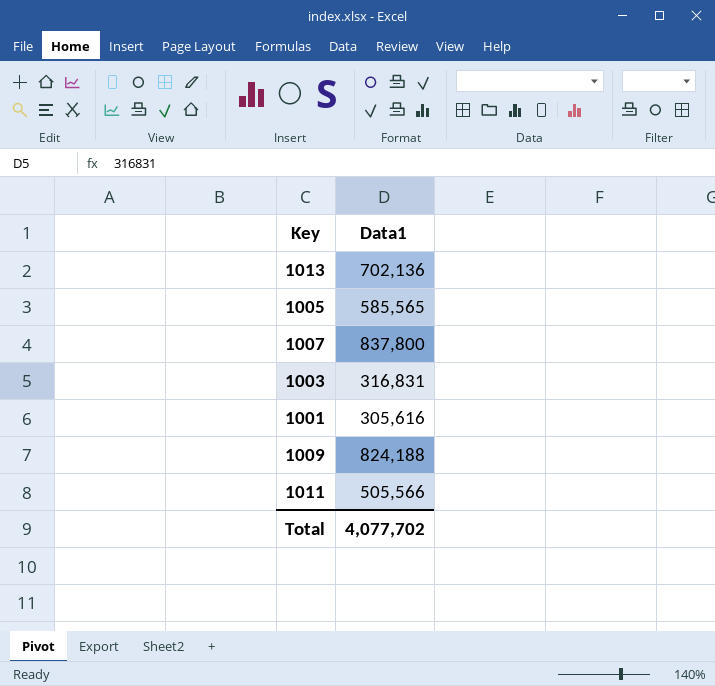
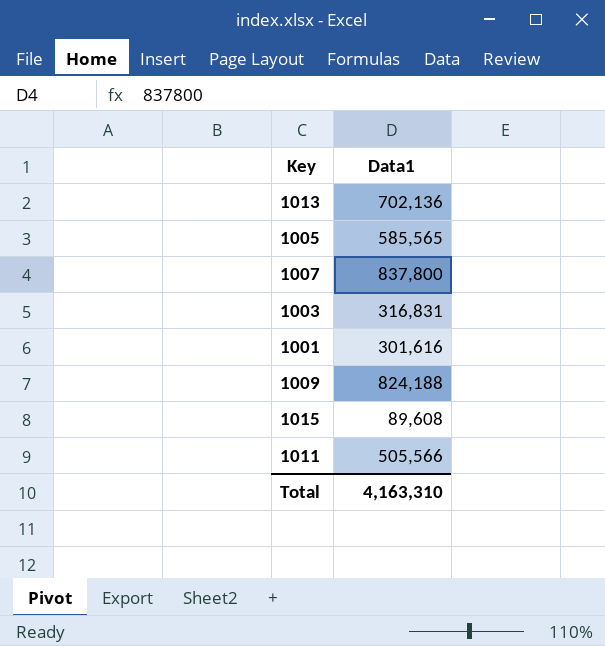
1001 | Data1: 305,616 -> 301,616
row 1015: none -> 89,608
Total | Data1: 4,077,702 -> 4,163,310

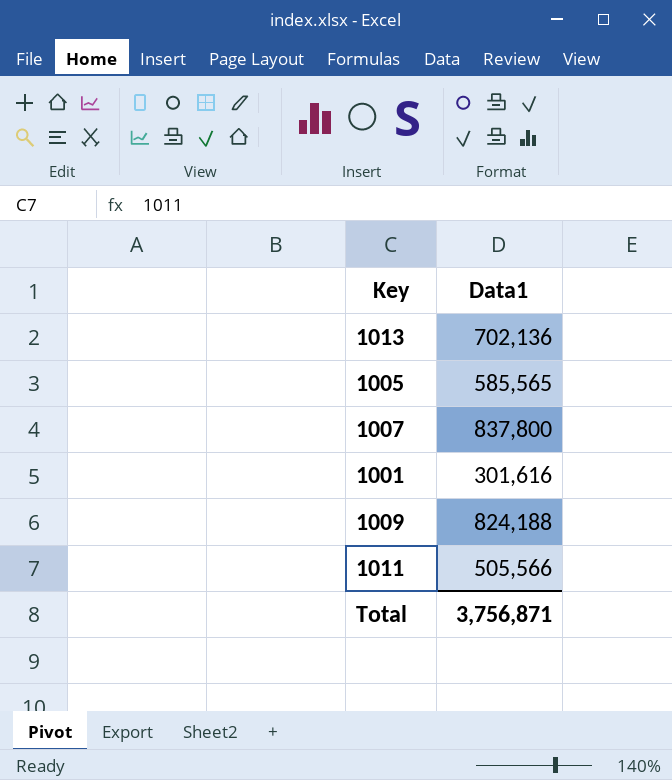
row 1003: 316,831 -> none
row 1015: 89,608 -> none
Total | Data1: 4,163,310 -> 3,756,871

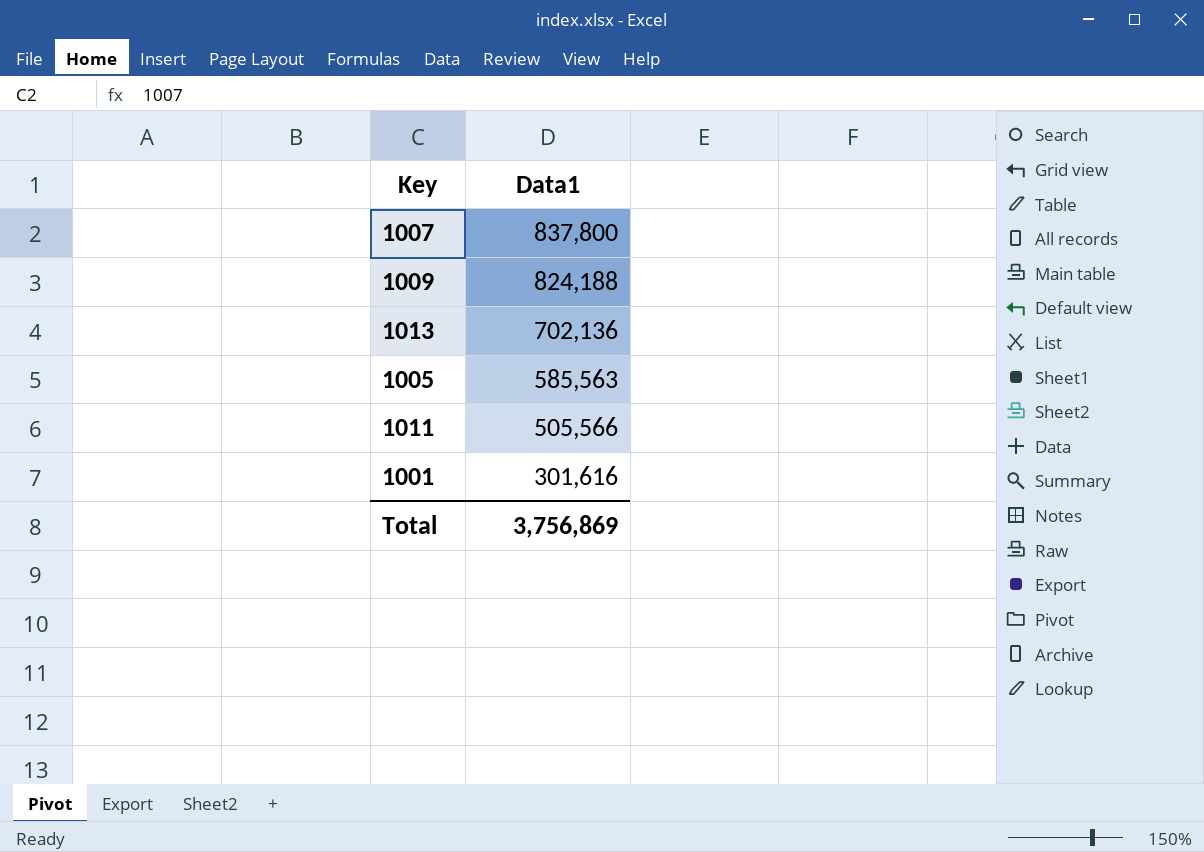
row order: none -> Data1 descending
1005 | Data1: 585,565 -> 585,563
Total | Data1: 3,756,871 -> 3,756,869

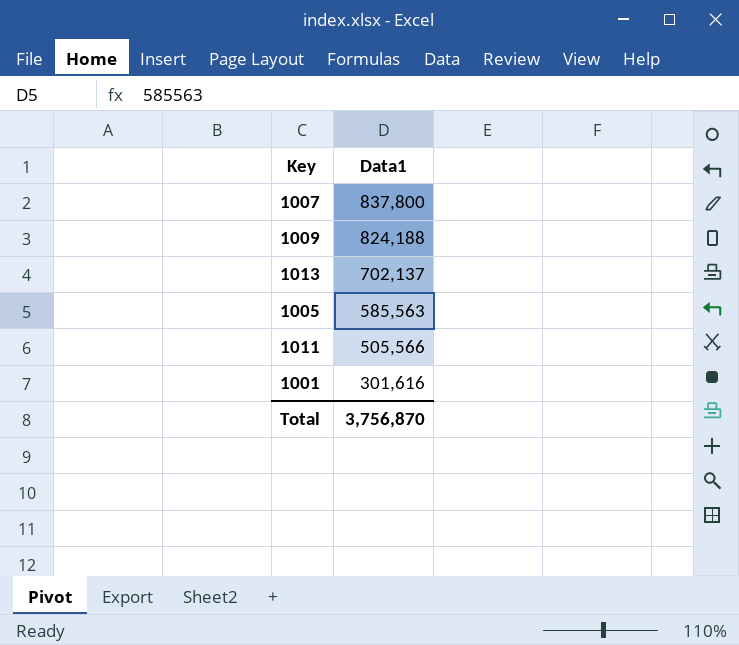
1013 | Data1: 702,136 -> 702,137
Total | Data1: 3,756,869 -> 3,756,870

